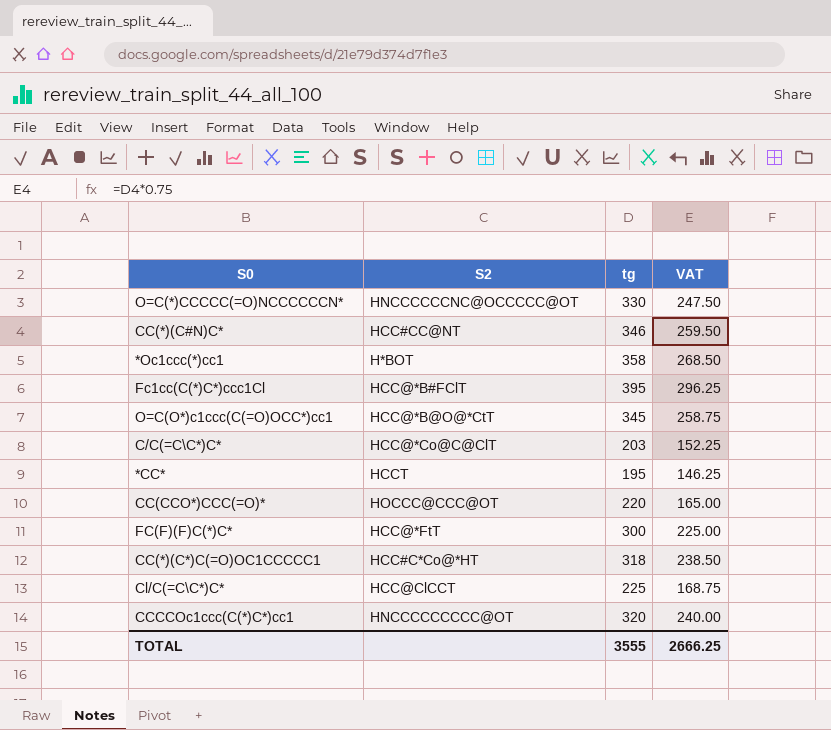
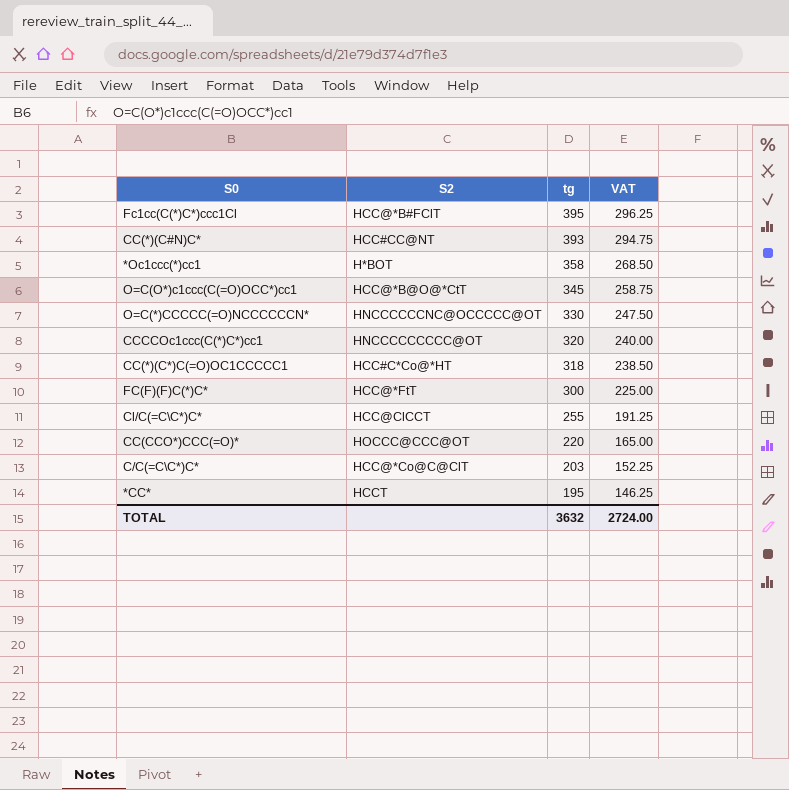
row order: none -> tg descending
CC(*)(C#N)C* | tg: 346 -> 393
CC(*)(C#N)C* | VAT: 259.50 -> 294.75
Cl/C(=C\C*)C* | tg: 225 -> 255
Cl/C(=C\C*)C* | VAT: 168.75 -> 191.25
TOTAL | tg: 3555 -> 3632
TOTAL | VAT: 2666.25 -> 2724.00

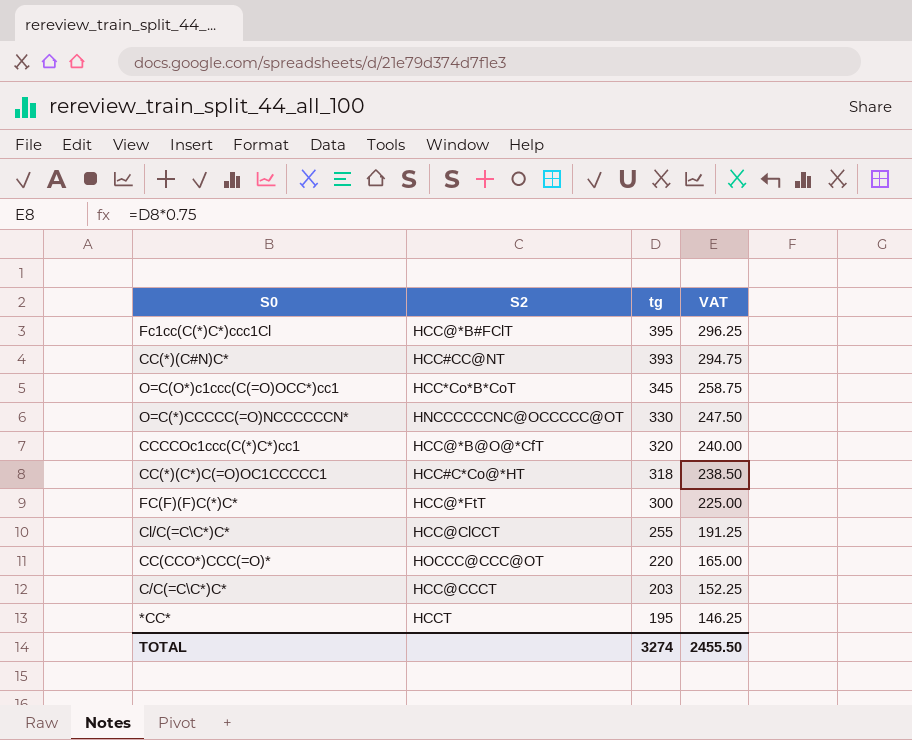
row *Oc1ccc(*)cc1: H*BOT | 358 | 268.50 -> none
O=C(O*)c1ccc(C(=O)OCC*)cc1 | S2: HCC@*B@O@*CtT -> HCC*Co*B*CoT
CCCCOc1ccc(C(*)C*)cc1 | S2: HNCCCCCCCCC@OT -> HCC@*B@O@*CfT
C/C(=C\C*)C* | S2: HCC@*Co@C@ClT -> HCC@CCCT
TOTAL | tg: 3632 -> 3274
TOTAL | VAT: 2724.00 -> 2455.50

